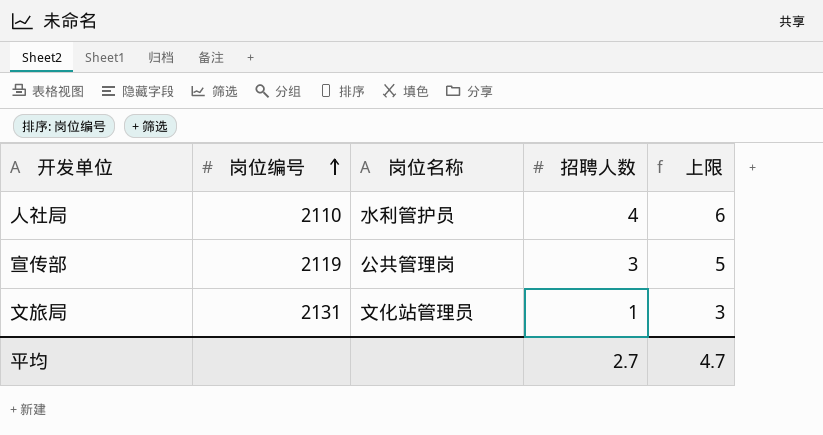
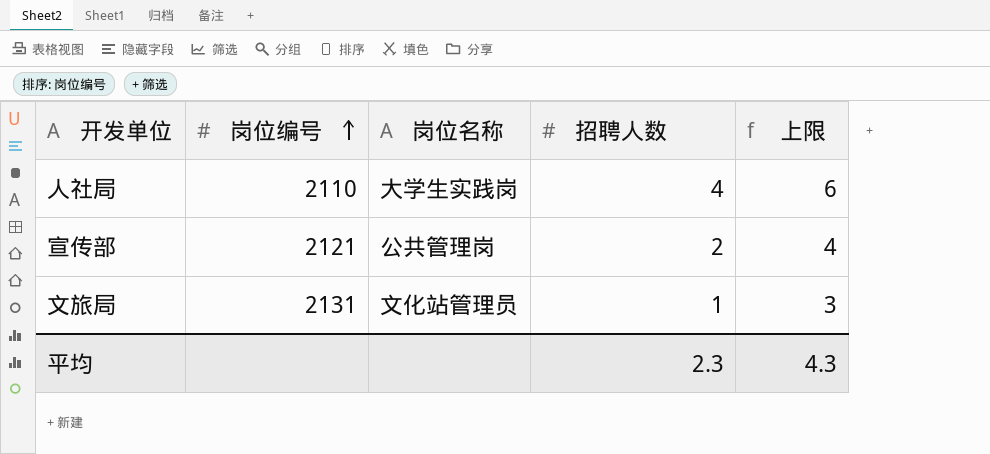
人社局 | 岗位名称: 水利管护员 -> 大学生实践岗
宣传部 | 岗位编号: 2119 -> 2121
宣传部 | 招聘人数: 3 -> 2
宣传部 | 上限: 5 -> 4
平均 | 招聘人数: 2.7 -> 2.3
平均 | 上限: 4.7 -> 4.3

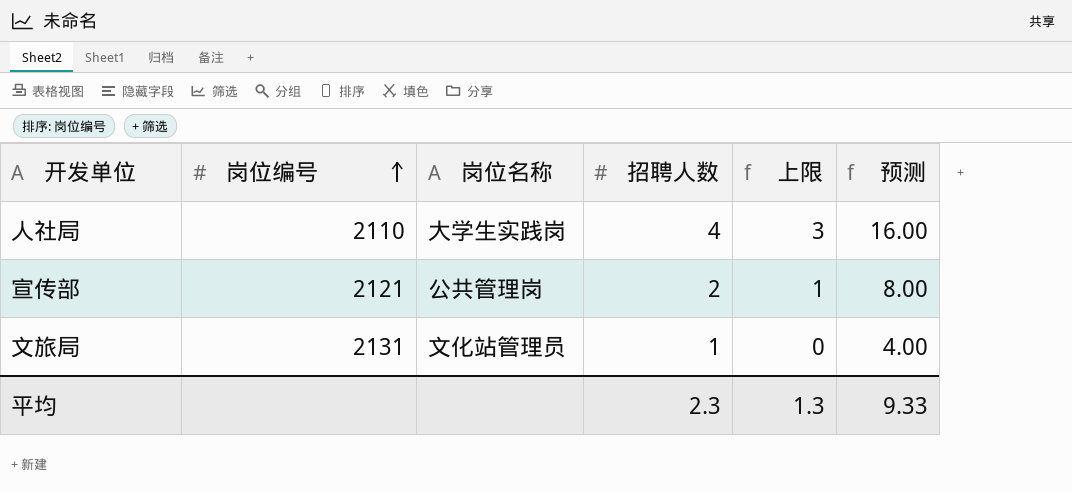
column 上限 | formula: [招聘人数] + 2 -> [招聘人数] - 1
column 预测 | formula: none -> [招聘人数] * 4
平均 | 上限: 4.3 -> 1.3

